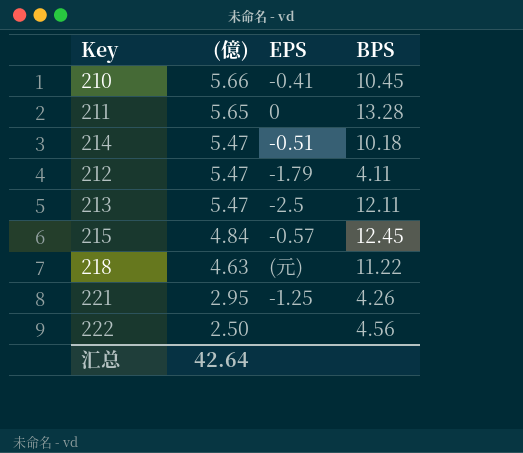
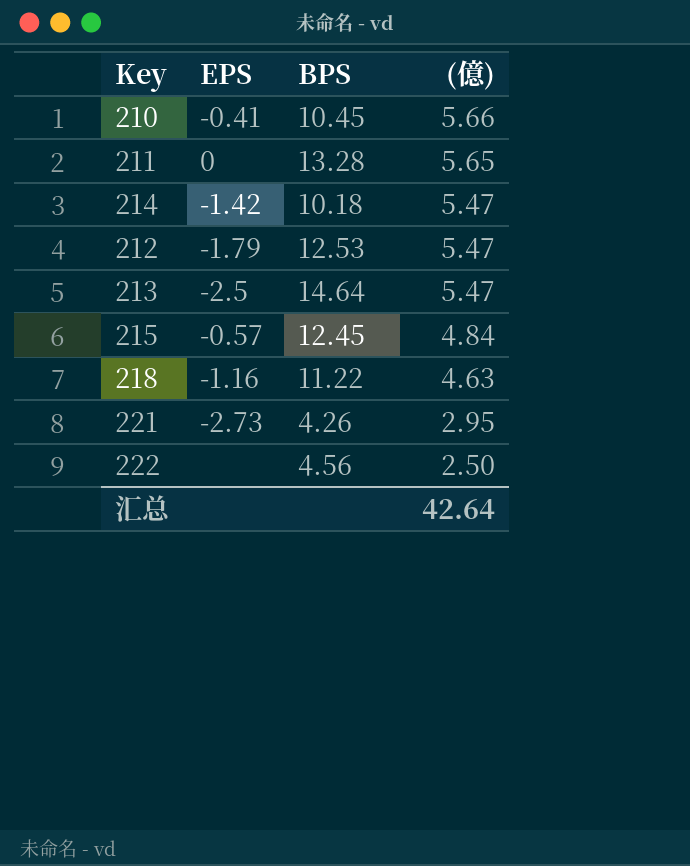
column (億) | position: 2 -> 4
214 | EPS: -0.51 -> -1.42
212 | BPS: 4.11 -> 12.53
213 | BPS: 12.11 -> 14.64
218 | EPS: (元) -> -1.16
221 | EPS: -1.25 -> -2.73

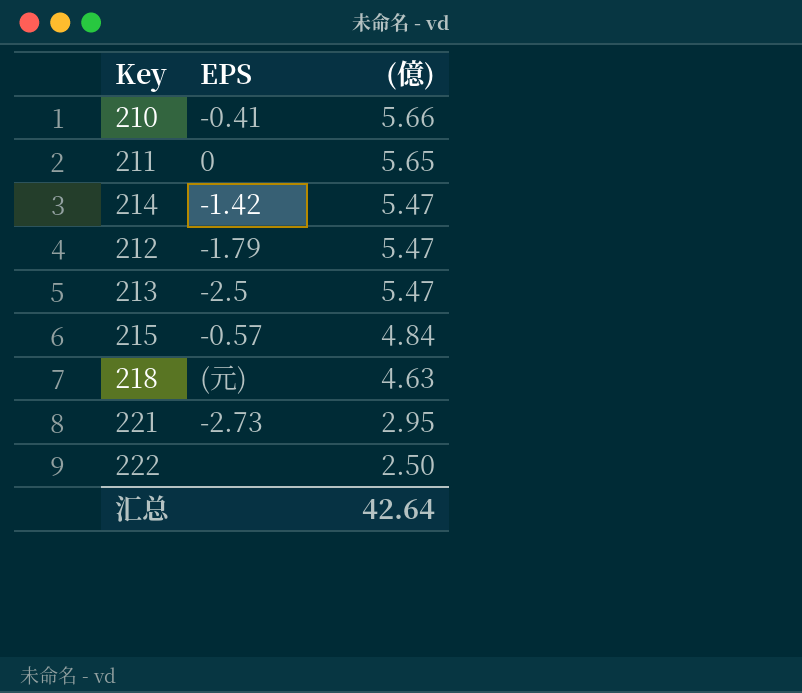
column BPS | position: 3 -> none
218 | EPS: -1.16 -> (元)

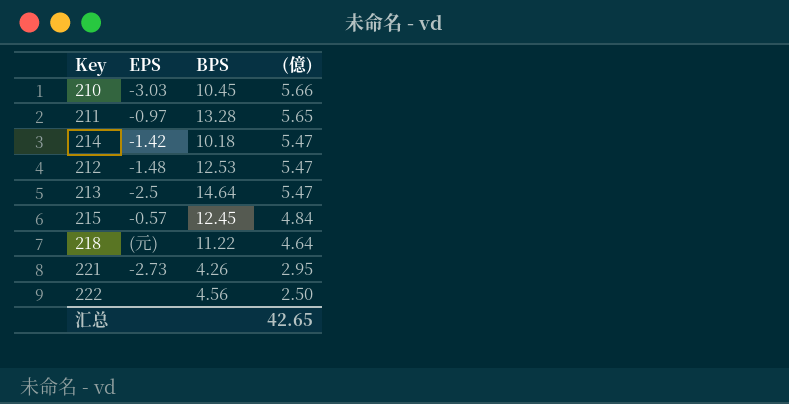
column BPS | position: none -> 3
210 | EPS: -0.41 -> -3.03
211 | EPS: 0 -> -0.97
212 | EPS: -1.79 -> -1.48
218 | (億): 4.63 -> 4.64
汇总 | (億): 42.64 -> 42.65

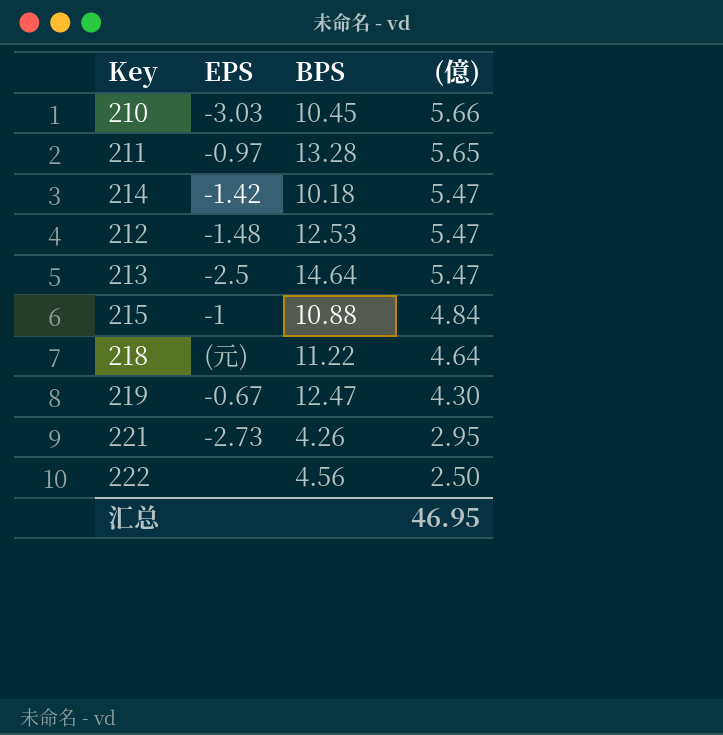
215 | EPS: -0.57 -> -1
215 | BPS: 12.45 -> 10.88
row 219: none -> -0.67 | 12.47 | 4.30
汇总 | (億): 42.65 -> 46.95

